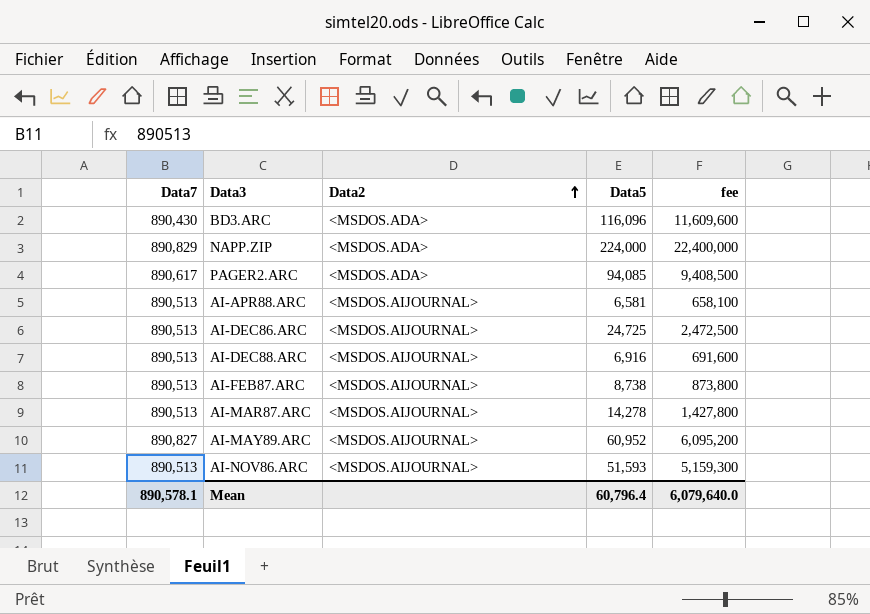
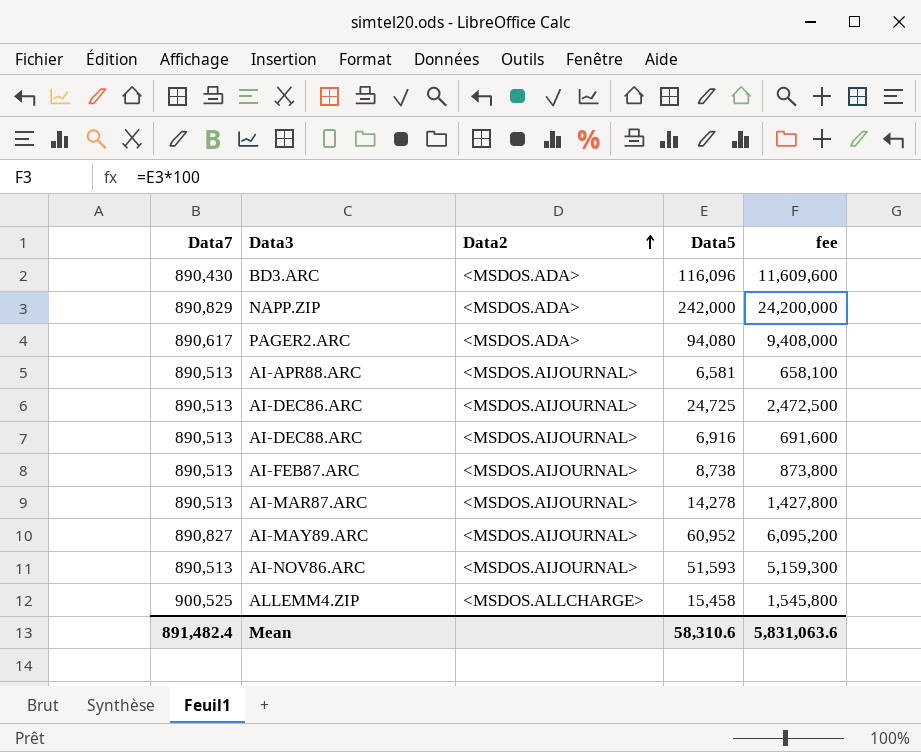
NAPP.ZIP | Data5: 224,000 -> 242,000
NAPP.ZIP | fee: 22,400,000 -> 24,200,000
PAGER2.ARC | Data5: 94,085 -> 94,080
PAGER2.ARC | fee: 9,408,500 -> 9,408,000
row ALLEMM4.ZIP: none -> 900,525 | <MSDOS.ALLCHARGE> | 15,458 | 1,545,800
Mean | Data7: 890,578.1 -> 891,482.4
Mean | Data5: 60,796.4 -> 58,310.6
Mean | fee: 6,079,640.0 -> 5,831,063.6

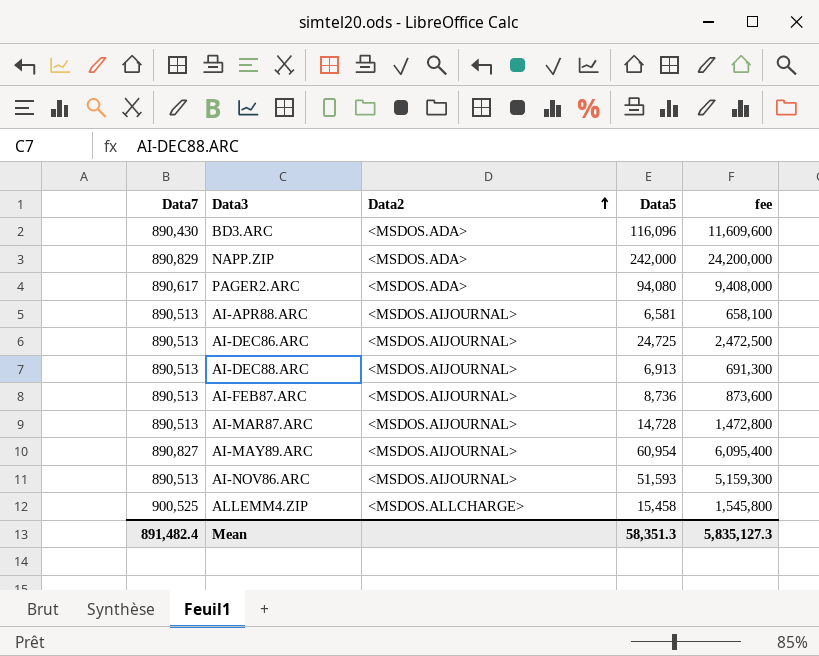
AI-DEC88.ARC | Data5: 6,916 -> 6,913
AI-DEC88.ARC | fee: 691,600 -> 691,300
AI-FEB87.ARC | Data5: 8,738 -> 8,736
AI-FEB87.ARC | fee: 873,800 -> 873,600
AI-MAR87.ARC | Data5: 14,278 -> 14,728
AI-MAR87.ARC | fee: 1,427,800 -> 1,472,800
AI-MAY89.ARC | Data5: 60,952 -> 60,954
AI-MAY89.ARC | fee: 6,095,200 -> 6,095,400
Mean | Data5: 58,310.6 -> 58,351.3
Mean | fee: 5,831,063.6 -> 5,835,127.3

